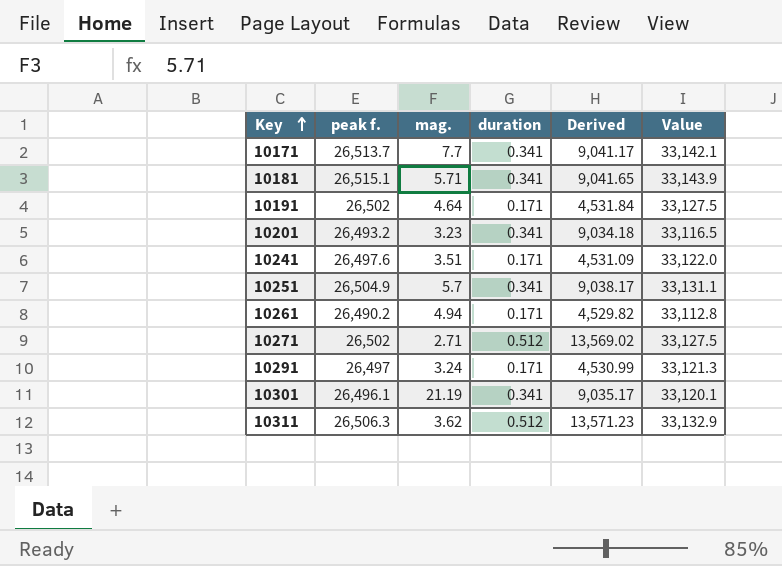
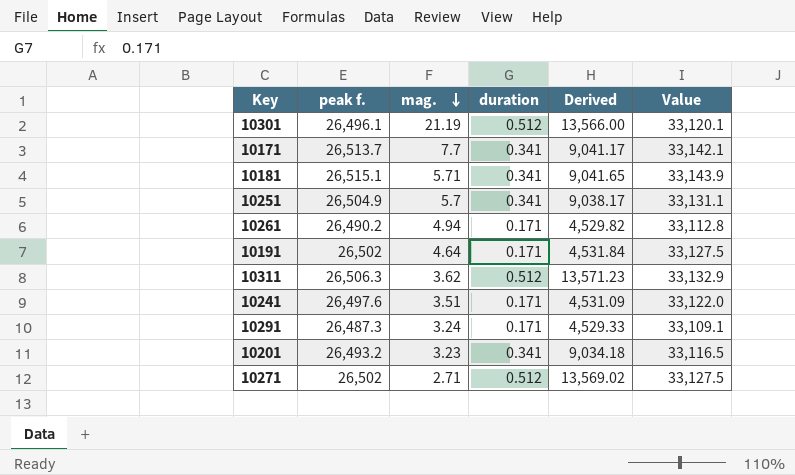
row order: Key ascending -> mag. descending
10301 | duration: 0.341 -> 0.512
10301 | Derived: 9,035.17 -> 13,566.00
10291 | peak f.: 26,497 -> 26,487.3
10291 | Derived: 4,530.99 -> 4,529.33
10291 | Value: 33,121.3 -> 33,109.1

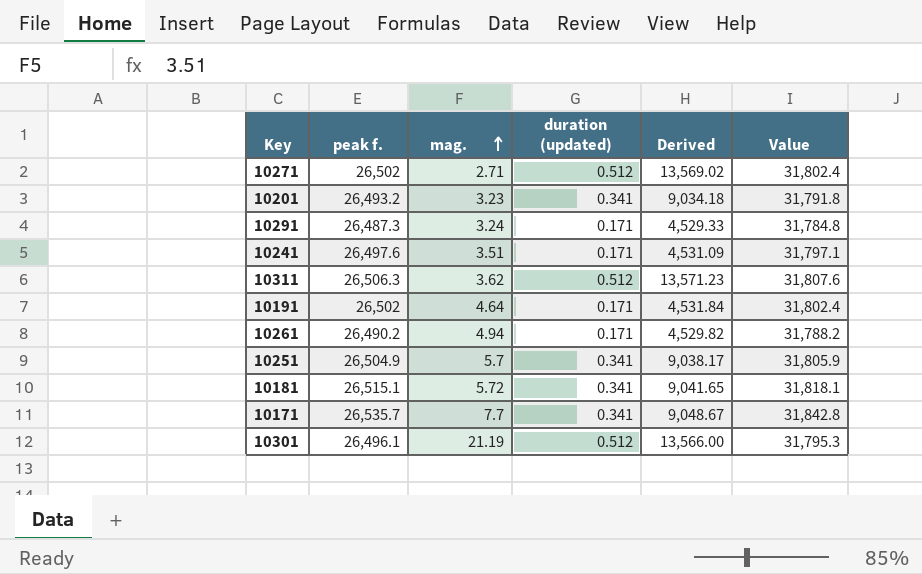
row order: mag. descending -> mag. ascending
column name: duration -> duration (updated)
column Value | formula: [peak f.] * 1.25 -> [peak f.] * 1.2
10181 | mag.: 5.71 -> 5.72
10171 | peak f.: 26,513.7 -> 26,535.7
10171 | Derived: 9,041.17 -> 9,048.67

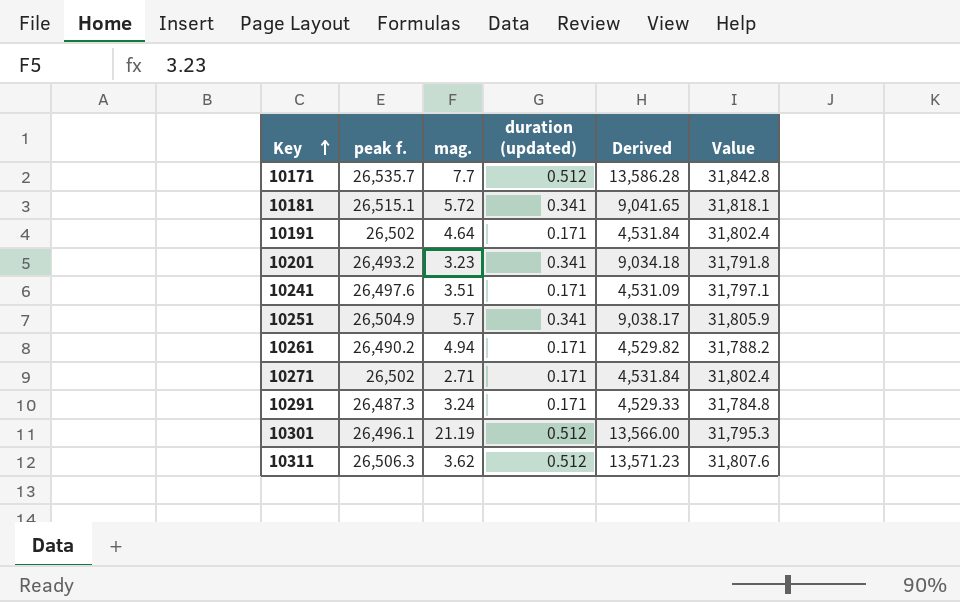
row order: mag. ascending -> Key ascending
10171 | duration (updated): 0.341 -> 0.512
10171 | Derived: 9,048.67 -> 13,586.28
10271 | duration (updated): 0.512 -> 0.171
10271 | Derived: 13,569.02 -> 4,531.84

